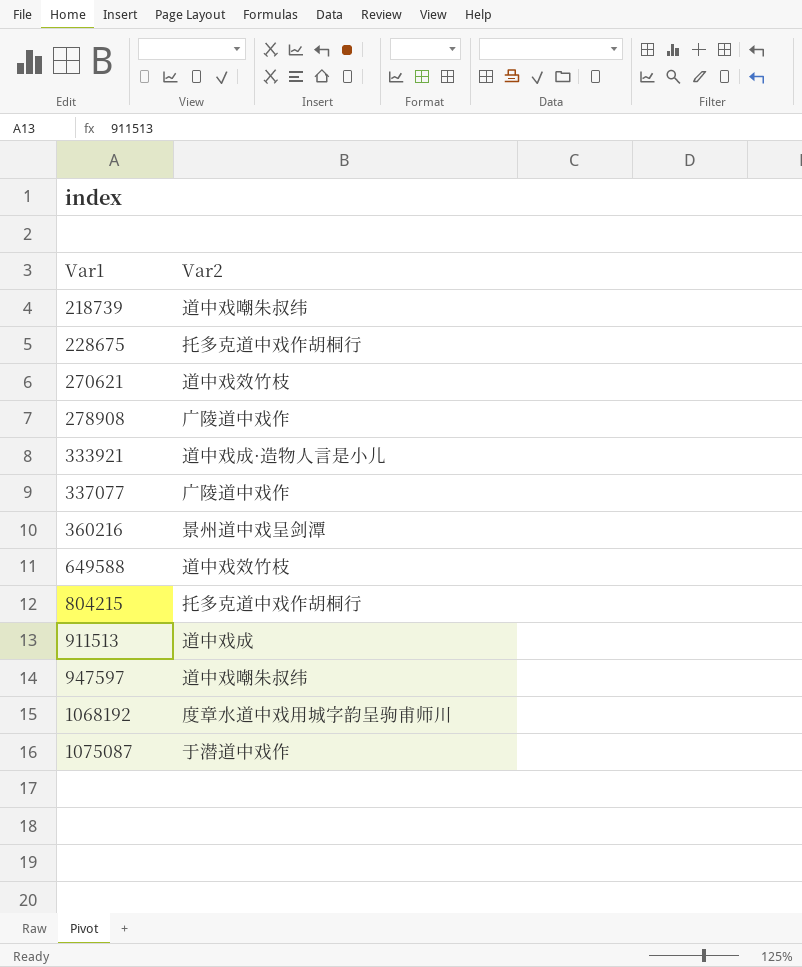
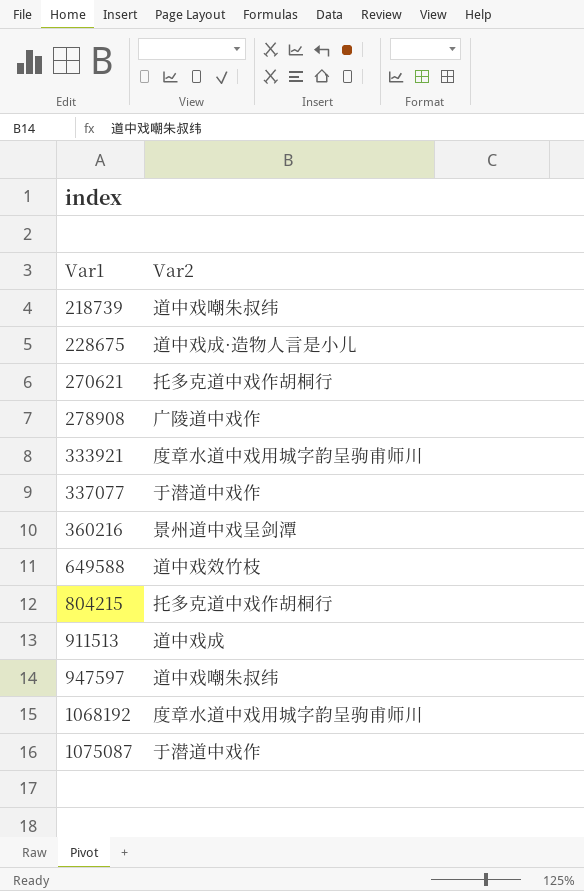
228675 | Var2: 托多克道中戏作胡桐行 -> 道中戏成·造物人言是小儿
270621 | Var2: 道中戏效竹枝 -> 托多克道中戏作胡桐行
333921 | Var2: 道中戏成·造物人言是小儿 -> 度章水道中戏用城字韵呈驹甫师川
337077 | Var2: 广陵道中戏作 -> 于潜道中戏作

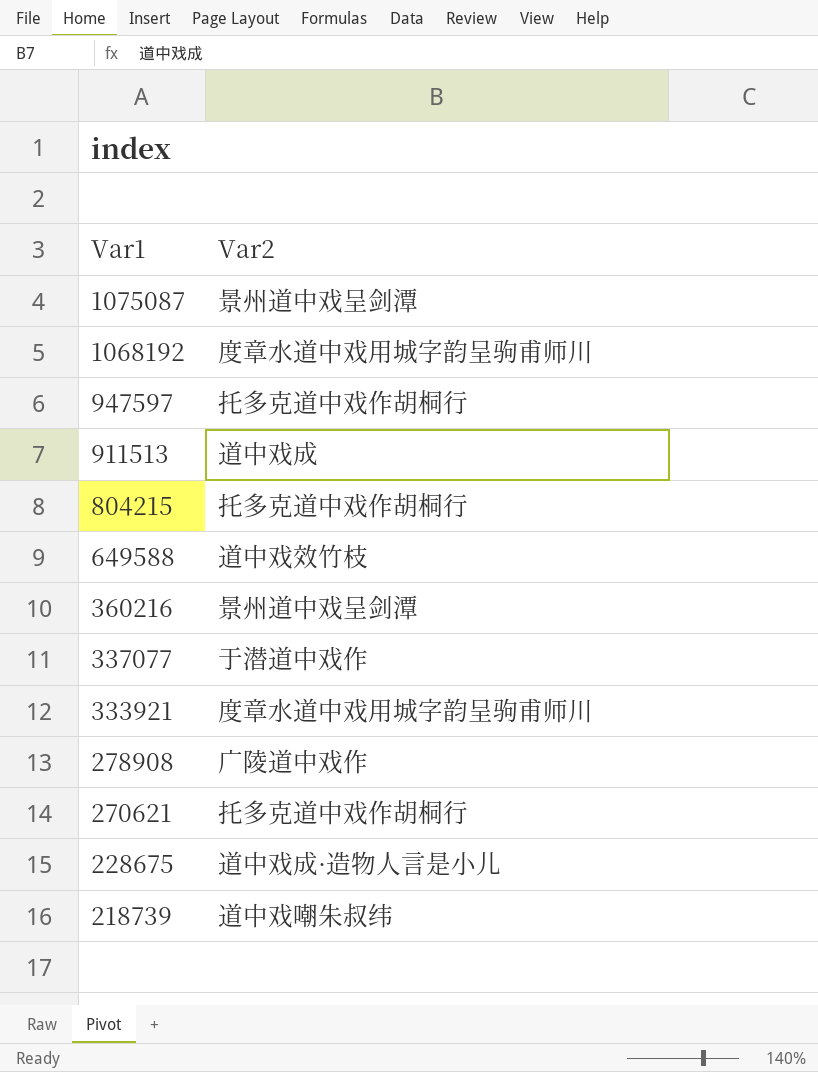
row order: Var1 ascending -> Var1 descending
1075087 | Var2: 于潜道中戏作 -> 景州道中戏呈剑潭
947597 | Var2: 道中戏嘲朱叔纬 -> 托多克道中戏作胡桐行

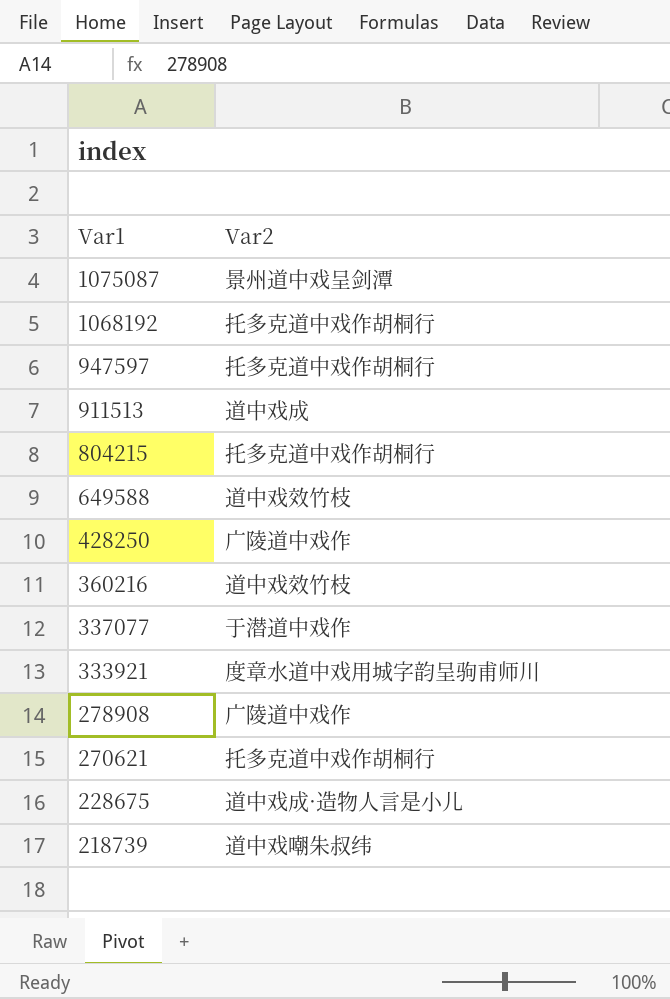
1068192 | Var2: 度章水道中戏用城字韵呈驹甫师川 -> 托多克道中戏作胡桐行
row 428250: none -> 广陵道中戏作
360216 | Var2: 景州道中戏呈剑潭 -> 道中戏效竹枝

